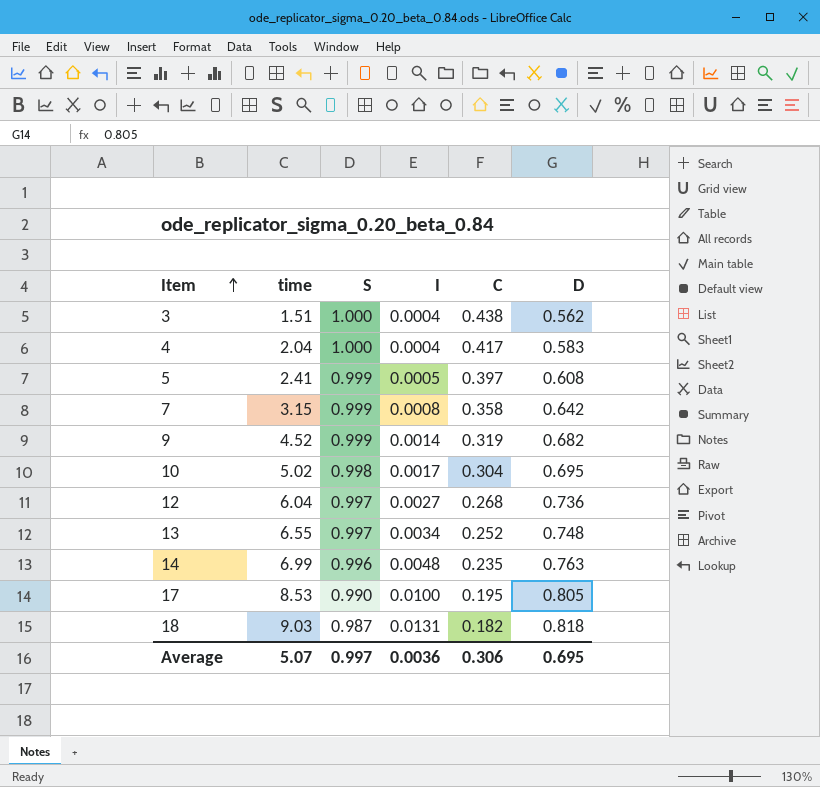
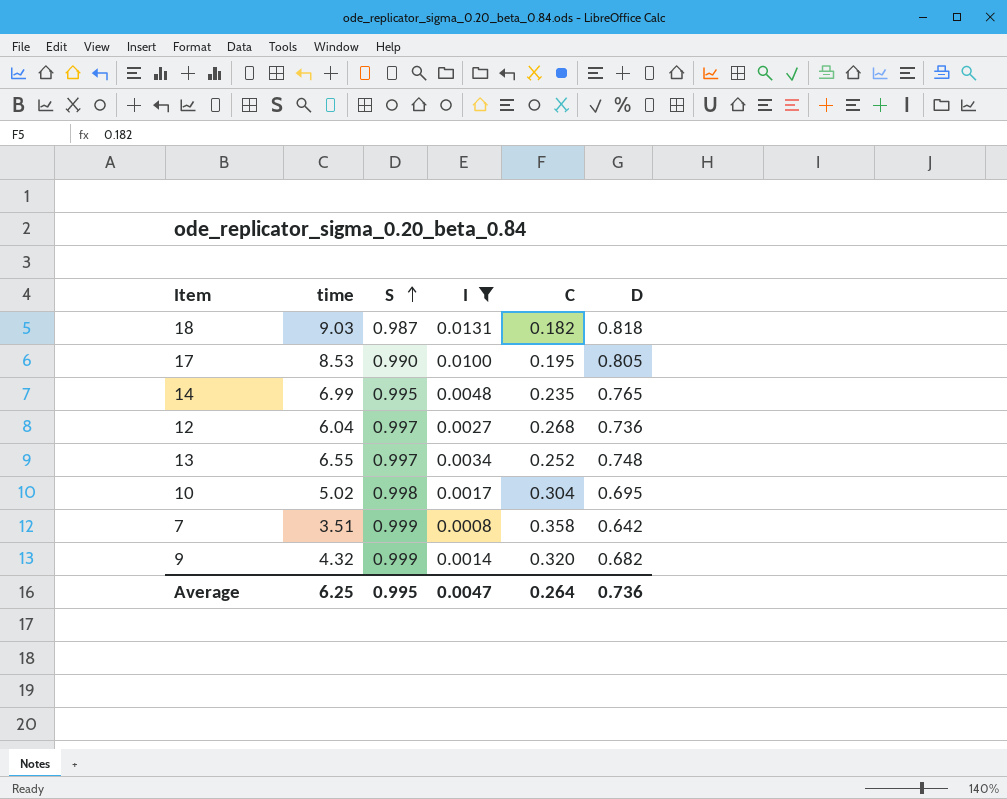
filter: none -> I >= 0.0008
row order: Item ascending -> S ascending
14 | S: 0.996 -> 0.995
14 | D: 0.763 -> 0.765
7 | time: 3.15 -> 3.51
9 | time: 4.52 -> 4.32
9 | C: 0.319 -> 0.320
Average | time: 5.07 -> 6.25
Average | S: 0.997 -> 0.995
Average | I: 0.0036 -> 0.0047
Average | C: 0.306 -> 0.264
Average | D: 0.695 -> 0.736

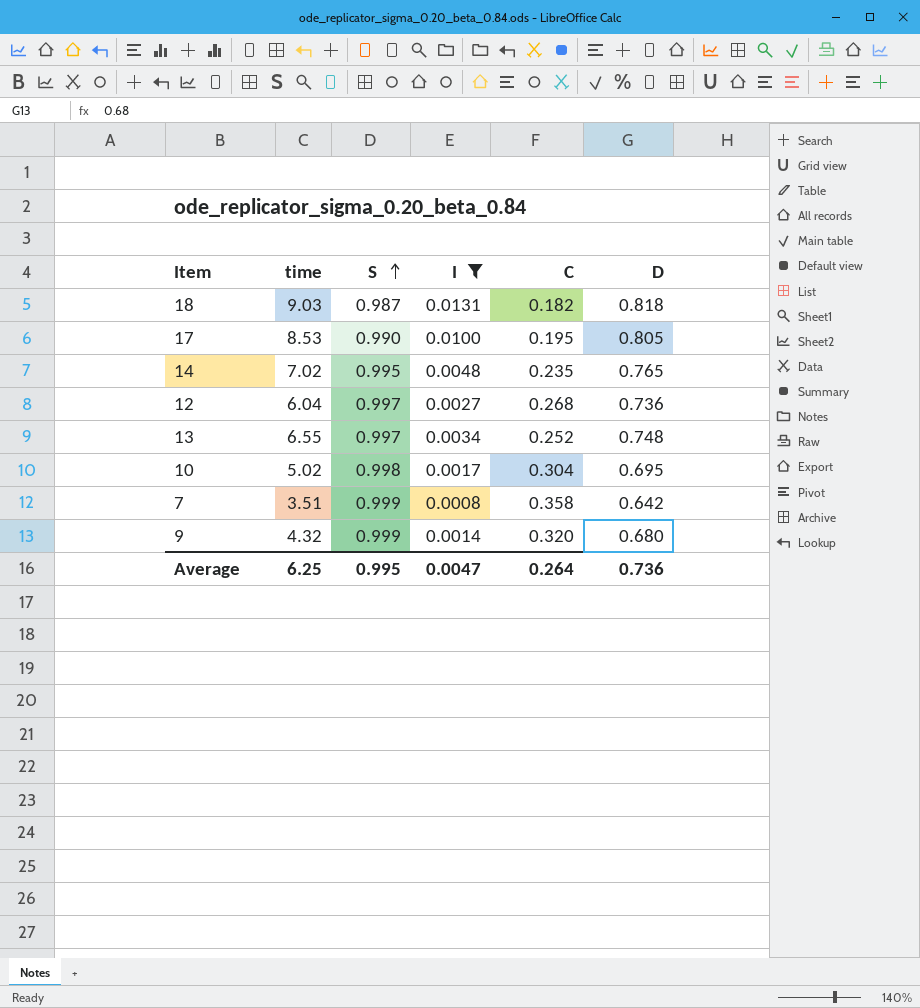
14 | time: 6.99 -> 7.02
9 | D: 0.682 -> 0.680

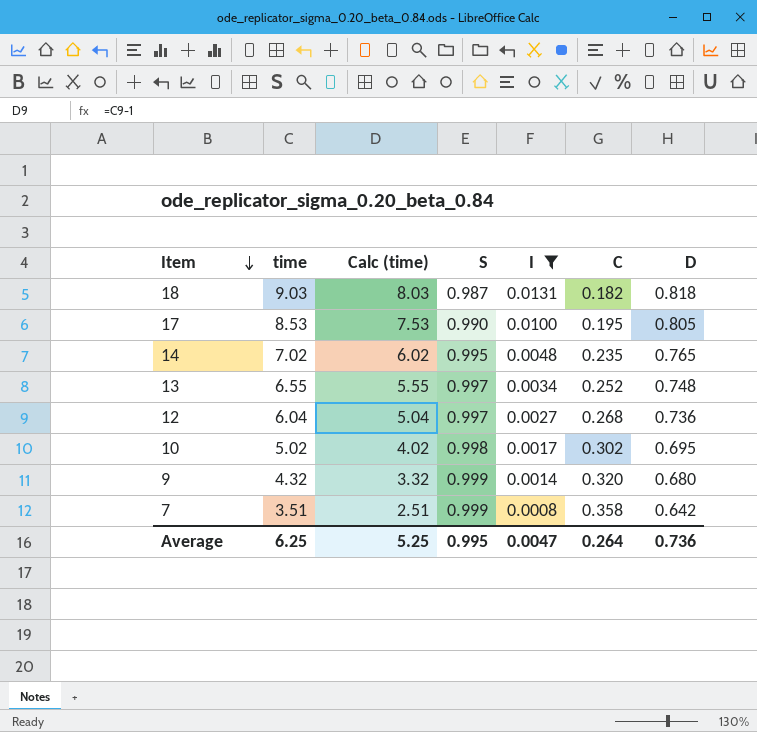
row order: S ascending -> Item descending
column Calc (time) | formula: none -> [time] - 1
10 | C: 0.304 -> 0.302

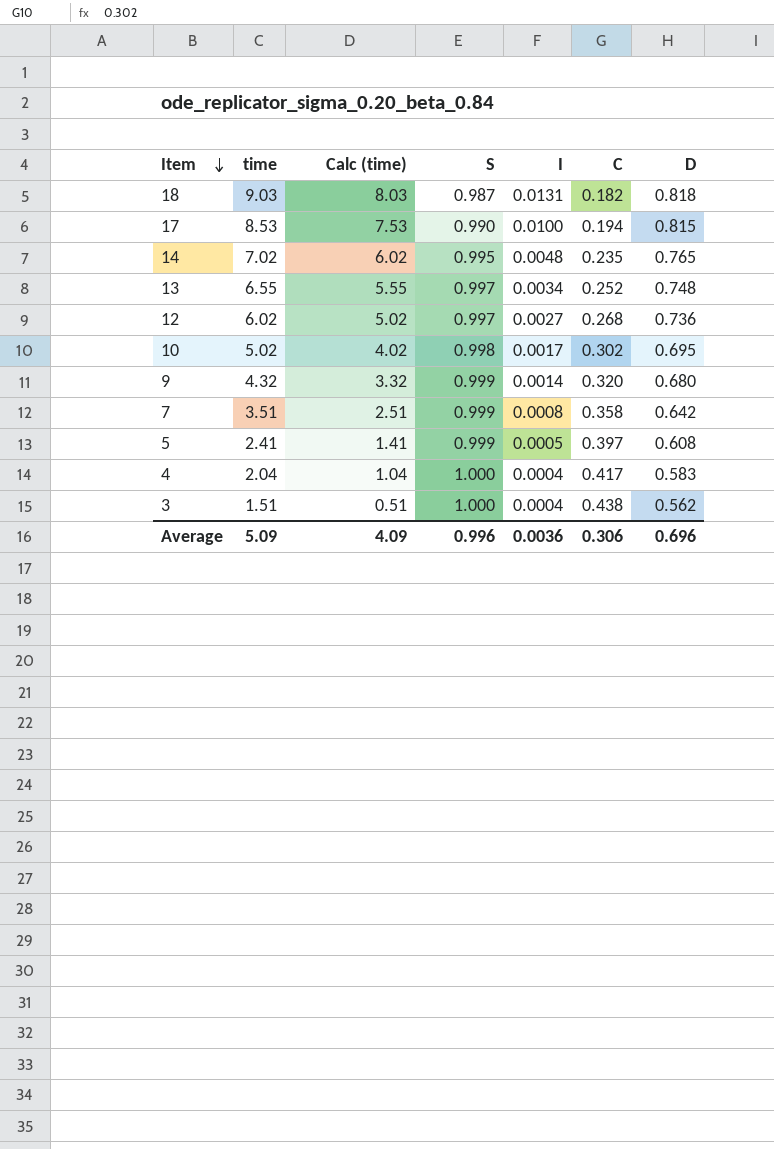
filter: I >= 0.0008 -> none
17 | C: 0.195 -> 0.194
17 | D: 0.805 -> 0.815
12 | time: 6.04 -> 6.02
12 | Calc (time): 5.04 -> 5.02
Average | time: 6.25 -> 5.09
Average | Calc (time): 5.25 -> 4.09
Average | S: 0.995 -> 0.996
Average | I: 0.0047 -> 0.0036
Average | C: 0.264 -> 0.306
Average | D: 0.736 -> 0.696

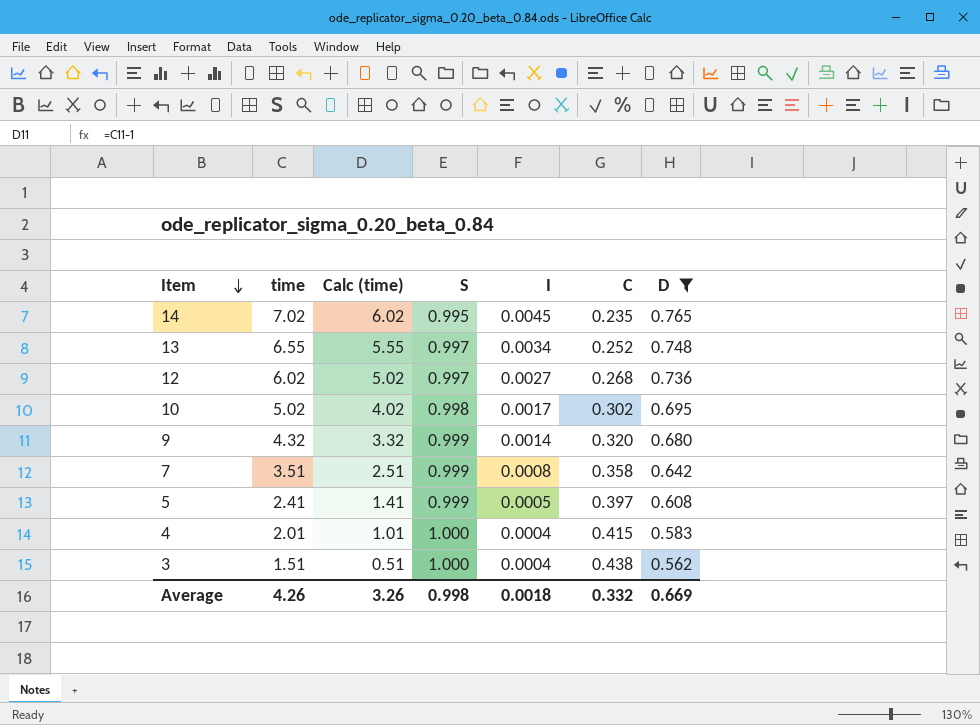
filter: none -> D <= 0.765
14 | I: 0.0048 -> 0.0045
4 | time: 2.04 -> 2.01
4 | Calc (time): 1.04 -> 1.01
4 | C: 0.417 -> 0.415
Average | time: 5.09 -> 4.26
Average | Calc (time): 4.09 -> 3.26
Average | S: 0.996 -> 0.998
Average | I: 0.0036 -> 0.0018
Average | C: 0.306 -> 0.332
Average | D: 0.696 -> 0.669

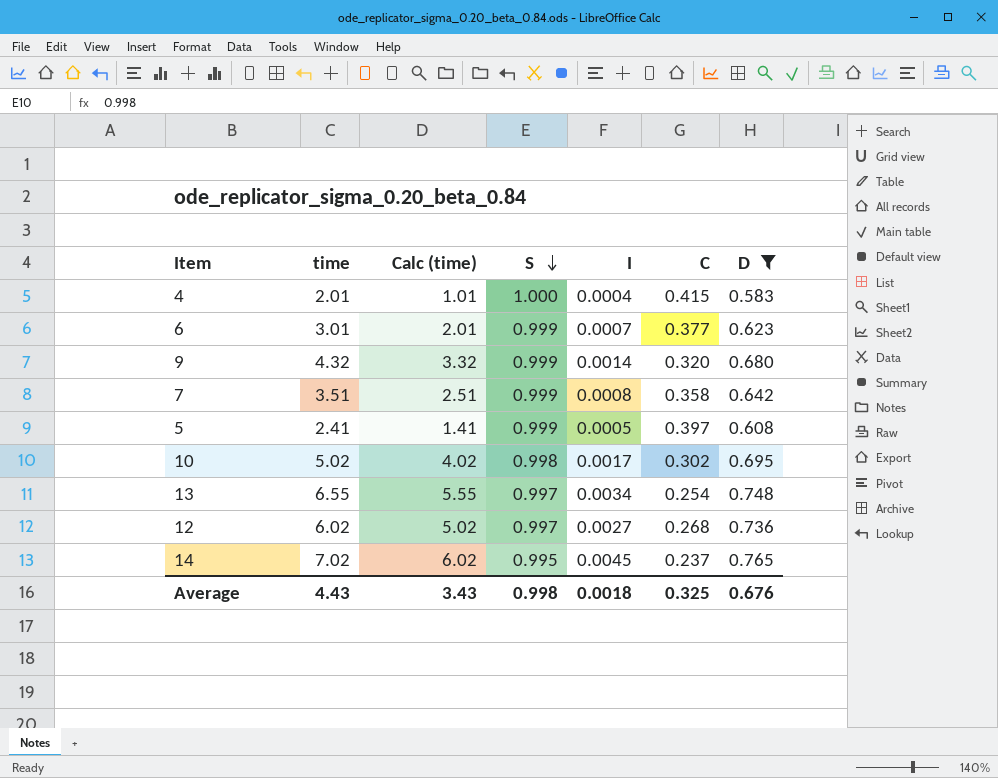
row order: Item descending -> S descending
row 3: 1.51 | 0.51 | 1.000 | 0.0004 | 0.438 | 0.562 -> none
row 6: none -> 3.01 | 2.01 | 0.999 | 0.0007 | 0.377 | 0.623
13 | C: 0.252 -> 0.254
14 | C: 0.235 -> 0.237
Average | time: 4.26 -> 4.43
Average | Calc (time): 3.26 -> 3.43
Average | C: 0.332 -> 0.325
Average | D: 0.669 -> 0.676

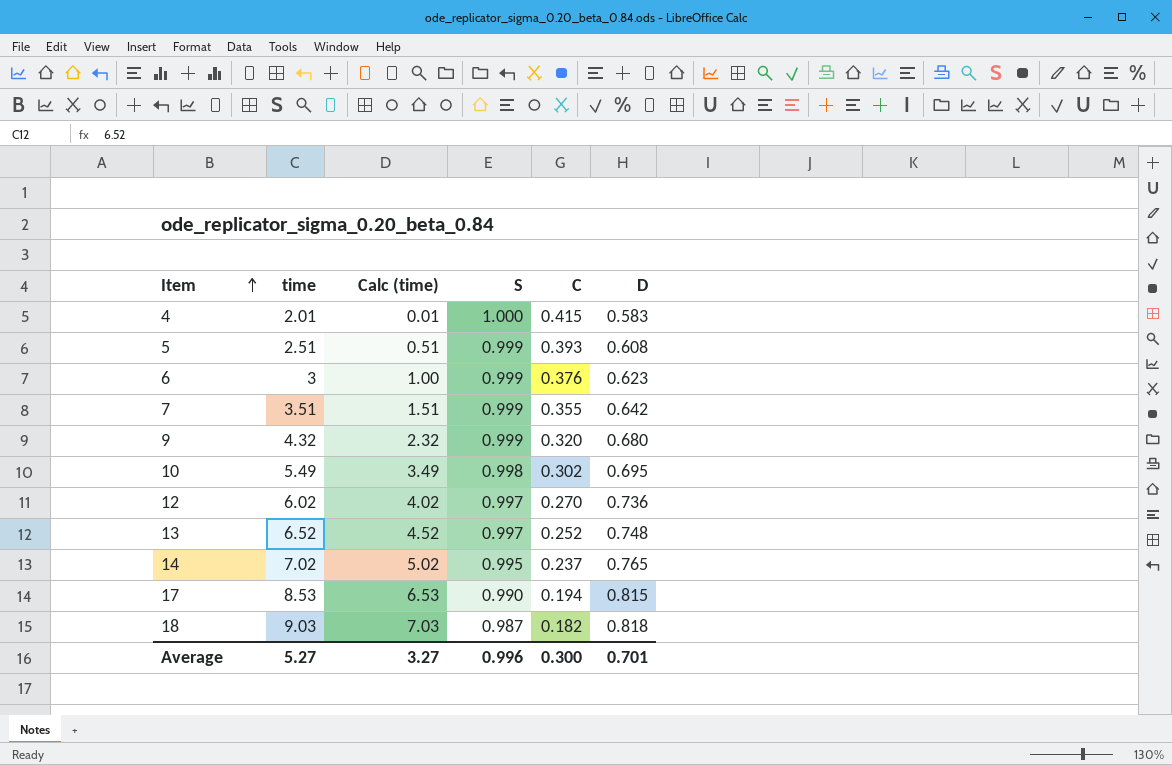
filter: D <= 0.765 -> none
row order: S descending -> Item ascending
column I | position: 5 -> none
column Calc (time) | formula: [time] - 1 -> [time] - 2
5 | time: 2.41 -> 2.51
5 | C: 0.397 -> 0.393
6 | time: 3.01 -> 3
6 | C: 0.377 -> 0.376
7 | C: 0.358 -> 0.355
10 | time: 5.02 -> 5.49
12 | C: 0.268 -> 0.270
13 | time: 6.55 -> 6.52
13 | C: 0.254 -> 0.252
Average | time: 4.43 -> 5.27
Average | Calc (time): 3.43 -> 3.27
Average | S: 0.998 -> 0.996
Average | C: 0.325 -> 0.300
Average | D: 0.676 -> 0.701

